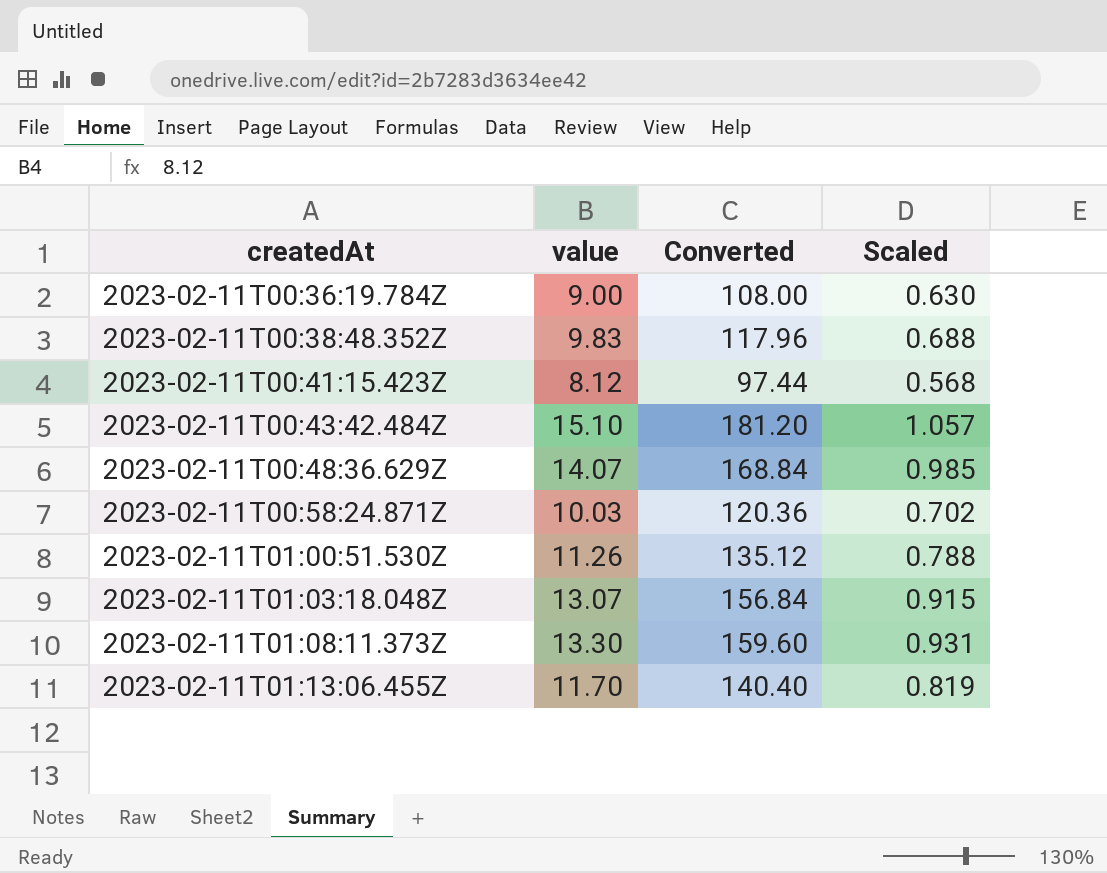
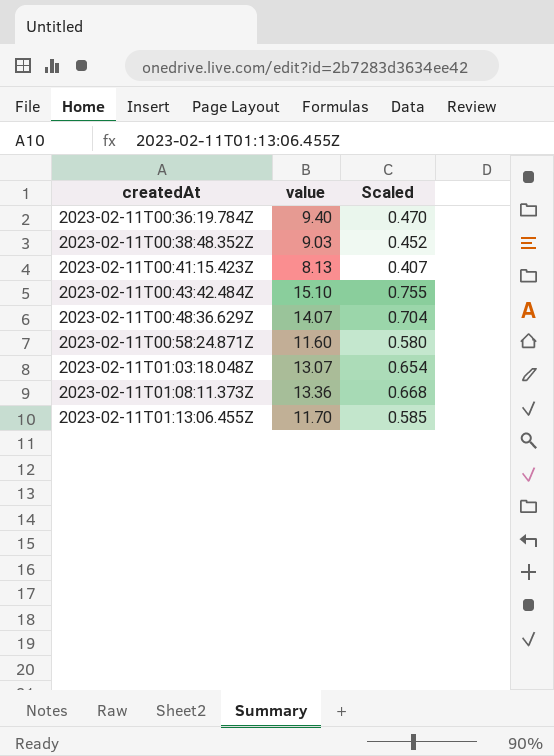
column Converted | formula: [value] * 12 -> none
column Scaled | formula: [value] * 0.07 -> [value] * 0.05
row 2023-02-11T01:00:51.530Z: 11.26 | 135.12 | 0.788 -> none
2023-02-11T00:36:19.784Z | value: 9.00 -> 9.40
2023-02-11T00:38:48.352Z | value: 9.83 -> 9.03
2023-02-11T00:41:15.423Z | value: 8.12 -> 8.13
2023-02-11T00:58:24.871Z | value: 10.03 -> 11.60
2023-02-11T01:08:11.373Z | value: 13.30 -> 13.36

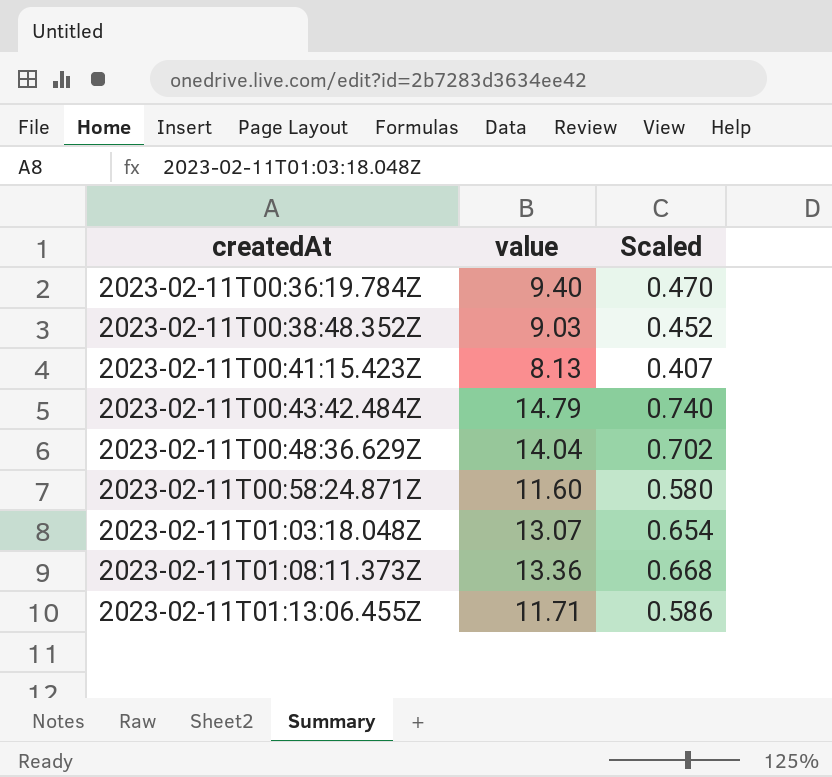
2023-02-11T00:43:42.484Z | value: 15.10 -> 14.79
2023-02-11T00:43:42.484Z | Scaled: 0.755 -> 0.740
2023-02-11T00:48:36.629Z | value: 14.07 -> 14.04
2023-02-11T00:48:36.629Z | Scaled: 0.704 -> 0.702
2023-02-11T01:13:06.455Z | value: 11.70 -> 11.71
2023-02-11T01:13:06.455Z | Scaled: 0.585 -> 0.586

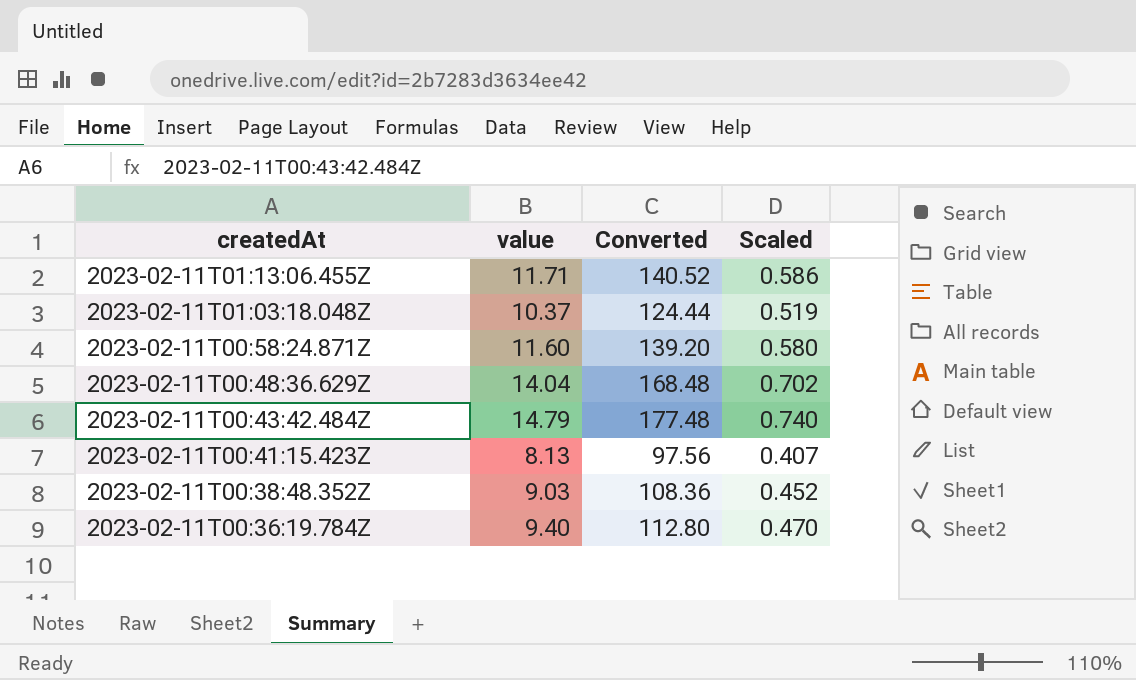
row order: createdAt ascending -> createdAt descending
column Converted | formula: none -> [value] * 12
row 2023-02-11T01:08:11.373Z: 13.36 | 0.668 -> none
2023-02-11T01:03:18.048Z | value: 13.07 -> 10.37
2023-02-11T01:03:18.048Z | Scaled: 0.654 -> 0.519

